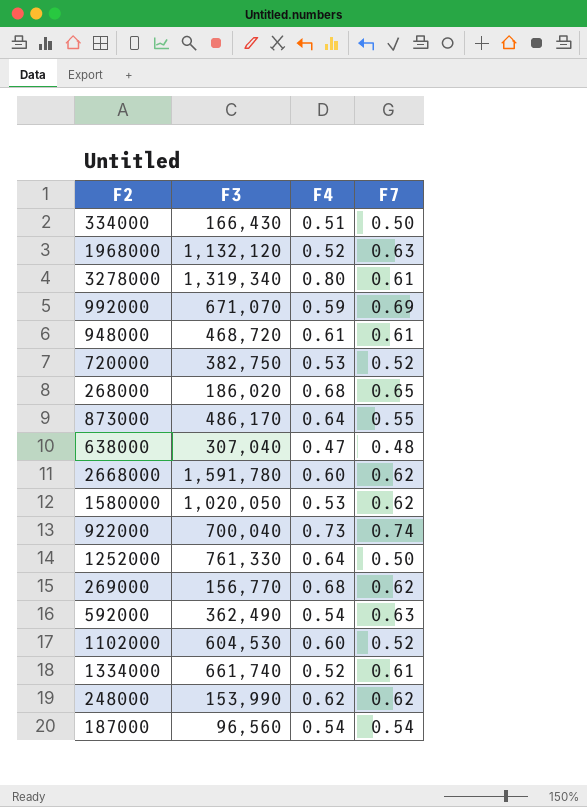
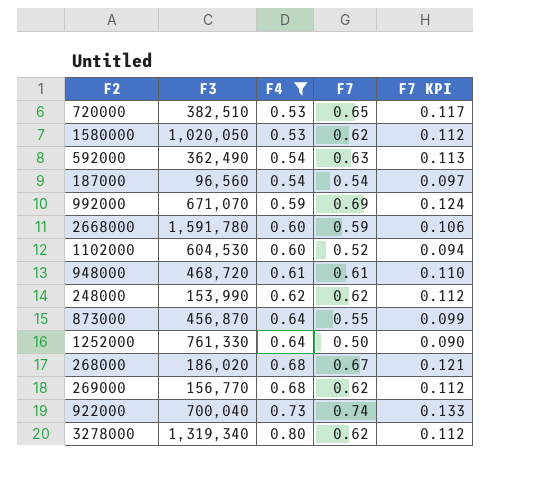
filter: none -> F4 >= 0.53
row order: none -> F4 ascending
column F7 KPI | formula: none -> [F7] * 0.18
720000 | F3: 382,750 -> 382,510
720000 | F7: 0.52 -> 0.65
2668000 | F7: 0.62 -> 0.59
873000 | F3: 486,170 -> 456,870
268000 | F7: 0.65 -> 0.67
3278000 | F7: 0.61 -> 0.62

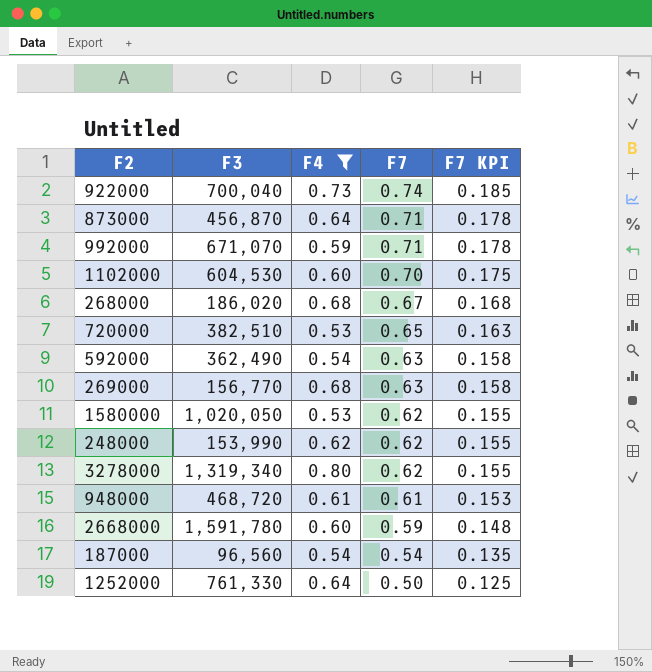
row order: F4 ascending -> F7 descending
column F7 KPI | formula: [F7] * 0.18 -> [F7] * 0.25
873000 | F7: 0.55 -> 0.71
992000 | F7: 0.69 -> 0.71
1102000 | F7: 0.52 -> 0.70
269000 | F7: 0.62 -> 0.63

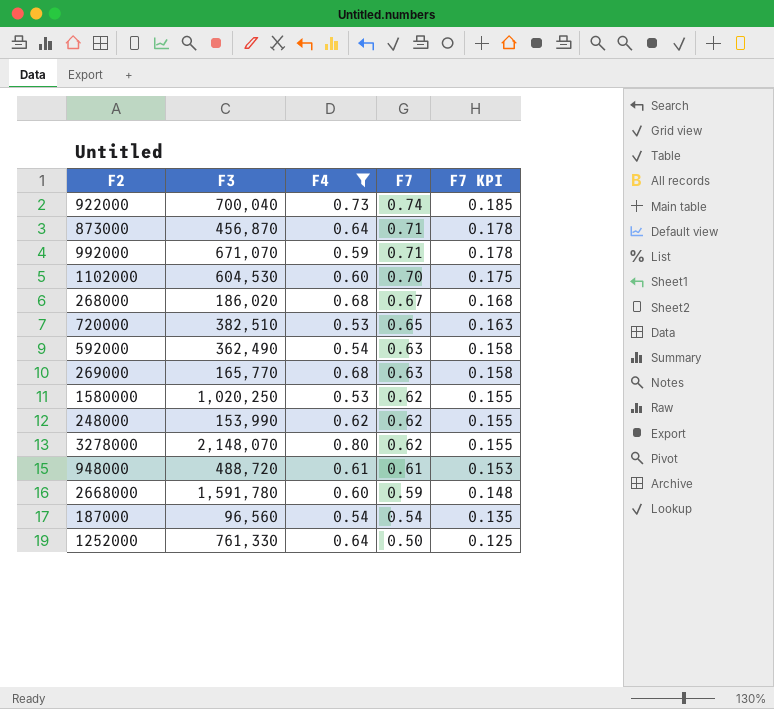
269000 | F3: 156,770 -> 165,770
1580000 | F3: 1,020,050 -> 1,020,250
3278000 | F3: 1,319,340 -> 2,148,070
948000 | F3: 468,720 -> 488,720

